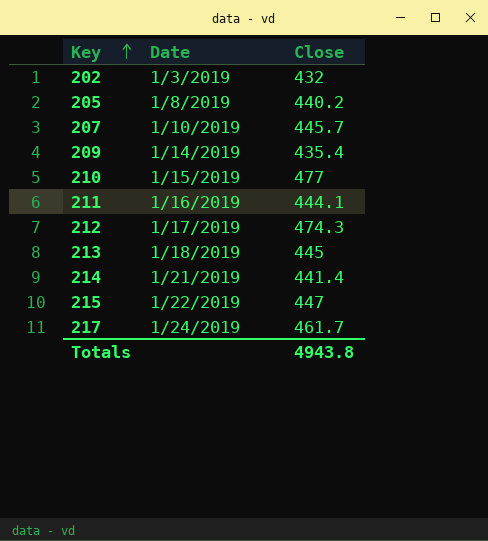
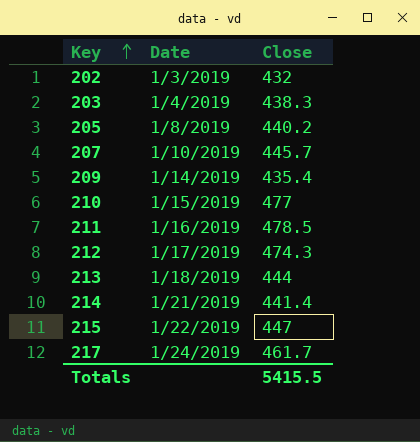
row 203: none -> 1/4/2019 | 438.3
211 | Close: 444.1 -> 478.5
213 | Close: 445 -> 444
Totals | Close: 4943.8 -> 5415.5

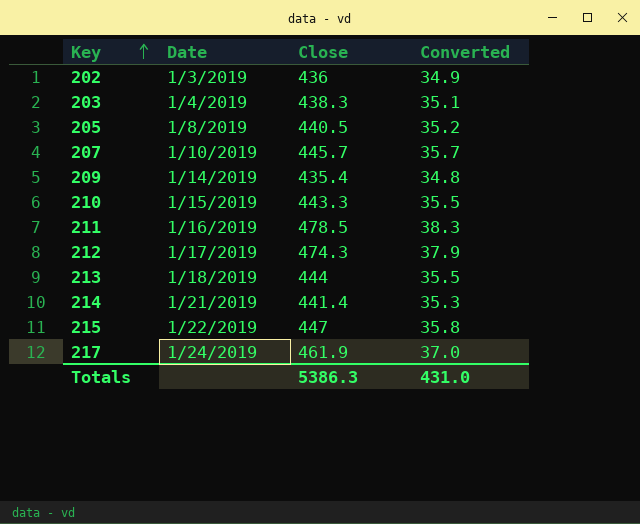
column Converted | formula: none -> [Close] * 0.08
202 | Close: 432 -> 436
205 | Close: 440.2 -> 440.5
210 | Close: 477 -> 443.3
217 | Close: 461.7 -> 461.9
Totals | Close: 5415.5 -> 5386.3

